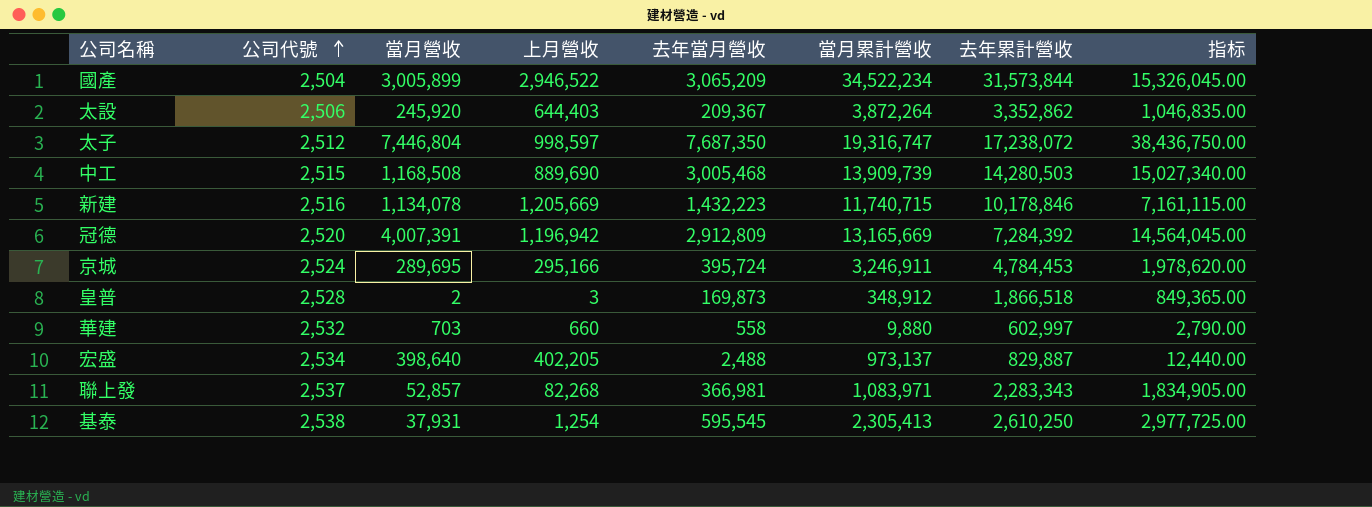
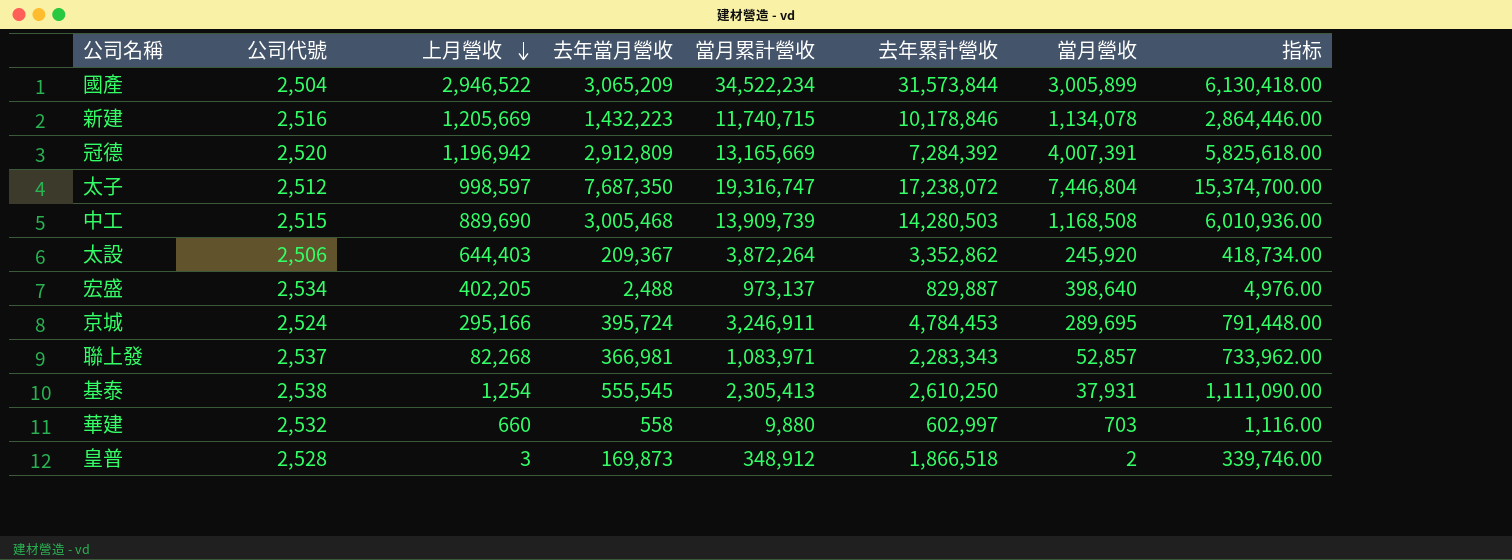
row order: 公司代號 ascending -> 上月營收 descending
column 當月營收 | position: 3 -> 7
column 指标 | formula: [去年當月營收] * 5 -> [去年當月營收] * 2
基泰 | 去年當月營收: 595,545 -> 555,545

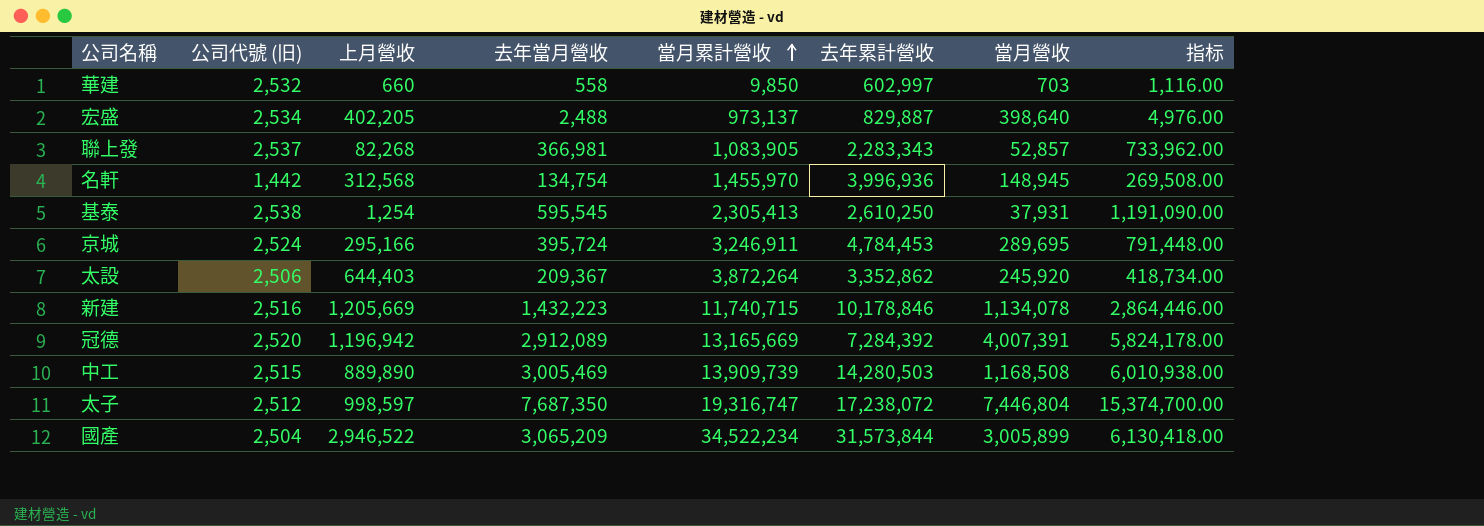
row order: 上月營收 descending -> 當月累計營收 ascending
column name: 公司代號 -> 公司代號 (旧)
row 皇普: 2,528 | 3 | 169,873 | 348,912 | 1,866,518 | 2 | 339,746.00 -> none
華建 | 當月累計營收: 9,880 -> 9,850
聯上發 | 當月累計營收: 1,083,971 -> 1,083,905
row 名軒: none -> 1,442 | 312,568 | 134,754 | 1,455,970 | 3,996,936 | 148,945 | 269,508.00
基泰 | 去年當月營收: 555,545 -> 595,545
基泰 | 指标: 1,111,090.00 -> 1,191,090.00
冠德 | 去年當月營收: 2,912,809 -> 2,912,089
冠德 | 指标: 5,825,618.00 -> 5,824,178.00
中工 | 上月營收: 889,690 -> 889,890
中工 | 去年當月營收: 3,005,468 -> 3,005,469
中工 | 指标: 6,010,936.00 -> 6,010,938.00

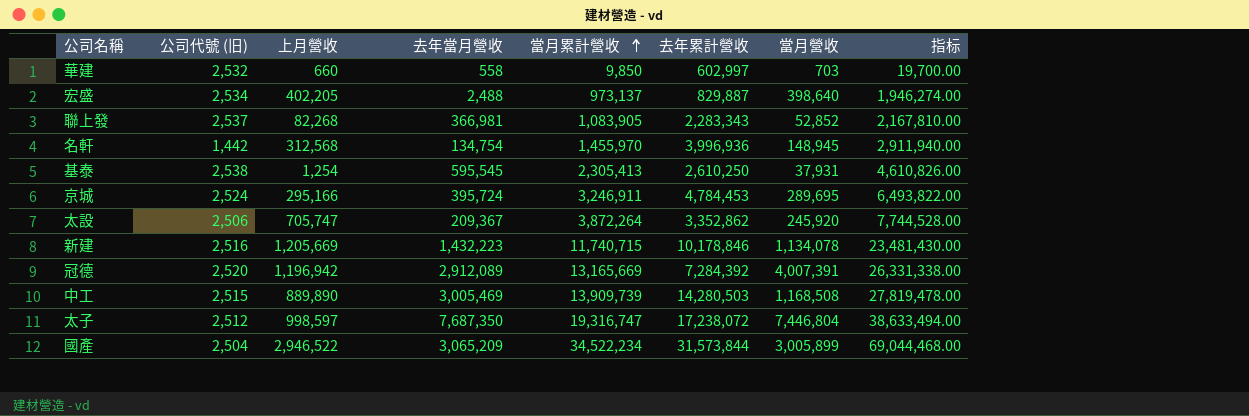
column 指标 | formula: [去年當月營收] * 2 -> [當月累計營收] * 2
聯上發 | 當月營收: 52,857 -> 52,852
太設 | 上月營收: 644,403 -> 705,747

